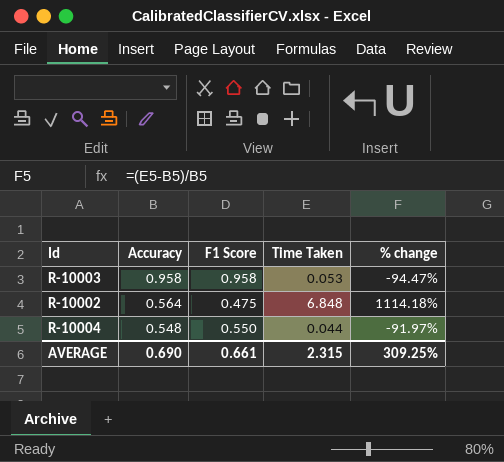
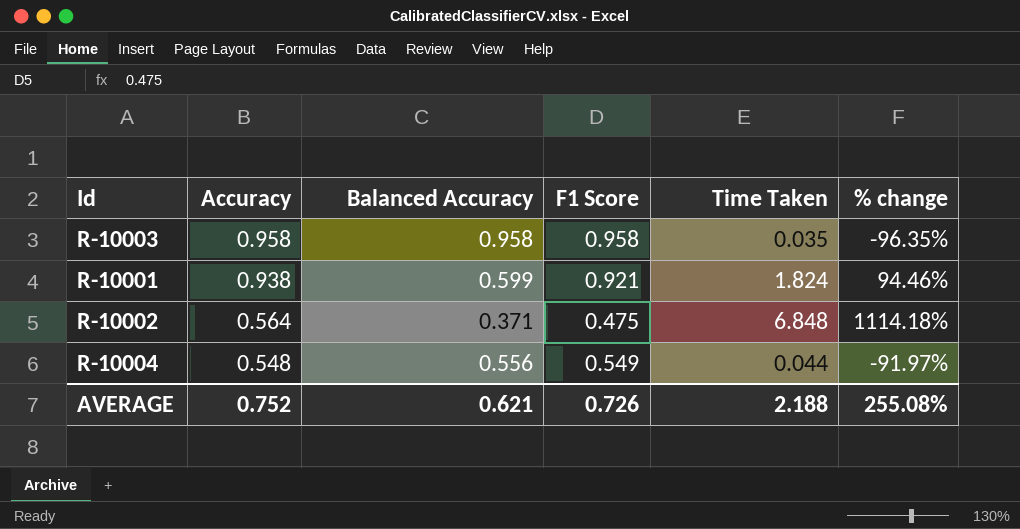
column Balanced Accuracy | position: none -> 3
R-10003 | Time Taken: 0.053 -> 0.035
R-10003 | % change: -94.47% -> -96.35%
row R-10001: none -> 0.938 | 0.599 | 0.921 | 1.824 | 94.46%
R-10004 | F1 Score: 0.550 -> 0.549
AVERAGE | Accuracy: 0.690 -> 0.752
AVERAGE | F1 Score: 0.661 -> 0.726
AVERAGE | Time Taken: 2.315 -> 2.188
AVERAGE | % change: 309.25% -> 255.08%

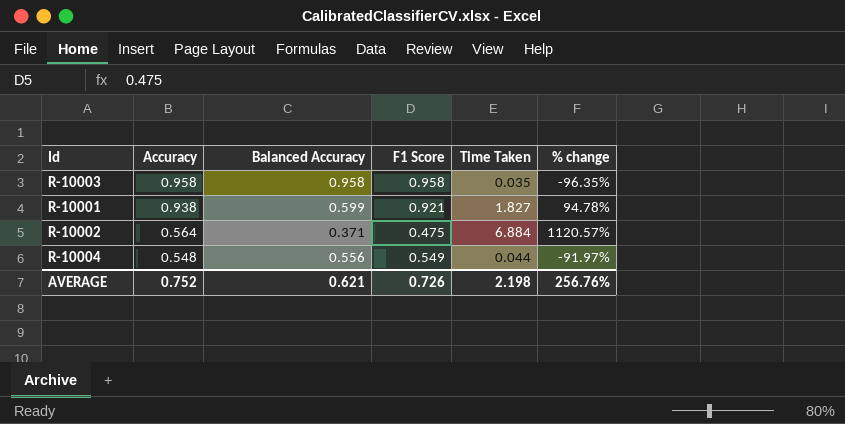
R-10001 | Time Taken: 1.824 -> 1.827
R-10001 | % change: 94.46% -> 94.78%
R-10002 | Time Taken: 6.848 -> 6.884
R-10002 | % change: 1114.18% -> 1120.57%
AVERAGE | Time Taken: 2.188 -> 2.198
AVERAGE | % change: 255.08% -> 256.76%

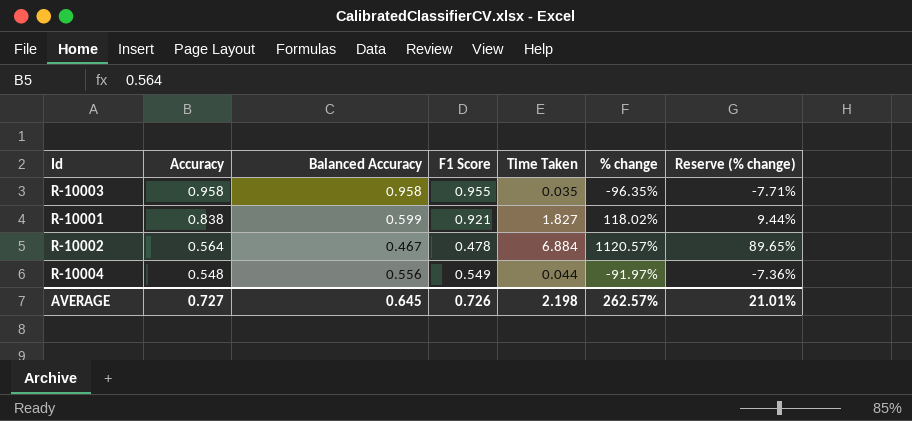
column Reserve (% change) | formula: none -> [% change] * 0.08
R-10003 | F1 Score: 0.958 -> 0.955
R-10001 | Accuracy: 0.938 -> 0.838
R-10001 | % change: 94.78% -> 118.02%
R-10002 | Balanced Accuracy: 0.371 -> 0.467
R-10002 | F1 Score: 0.475 -> 0.478
AVERAGE | Accuracy: 0.752 -> 0.727
AVERAGE | Balanced Accuracy: 0.621 -> 0.645
AVERAGE | % change: 256.76% -> 262.57%

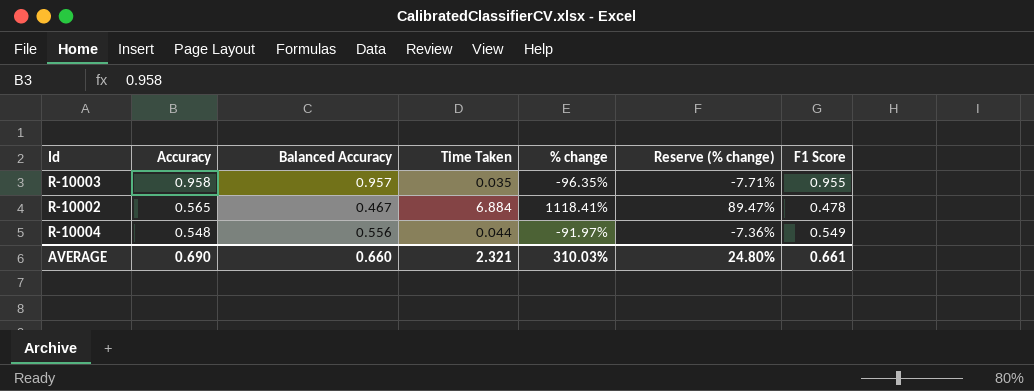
column F1 Score | position: 4 -> 7
row R-10001: 0.838 | 0.599 | 0.921 | 1.827 | 118.02% | 9.44% -> none
R-10003 | Balanced Accuracy: 0.958 -> 0.957
R-10002 | Accuracy: 0.564 -> 0.565
R-10002 | % change: 1120.57% -> 1118.41%
R-10002 | Reserve (% change): 89.65% -> 89.47%
AVERAGE | Accuracy: 0.727 -> 0.690
AVERAGE | Balanced Accuracy: 0.645 -> 0.660
AVERAGE | Time Taken: 2.198 -> 2.321
AVERAGE | % change: 262.57% -> 310.03%
AVERAGE | Reserve (% change): 21.01% -> 24.80%
AVERAGE | F1 Score: 0.726 -> 0.661

